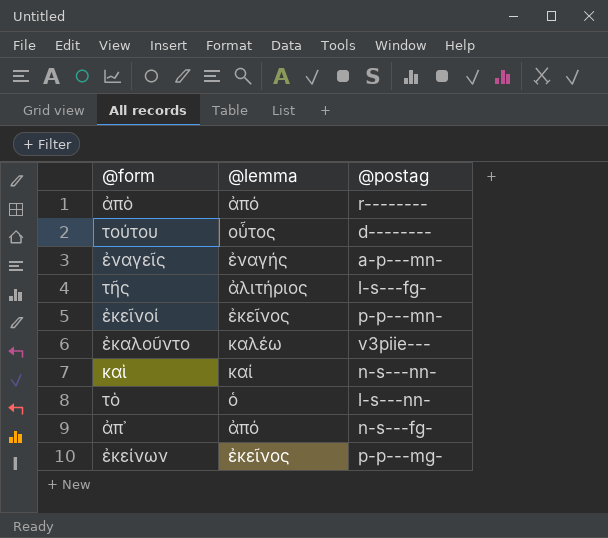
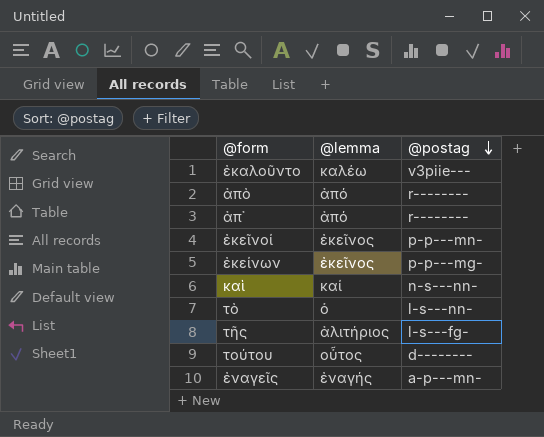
row order: none -> @postag descending
ἀπ᾽ | @postag: n-s---fg- -> r--------

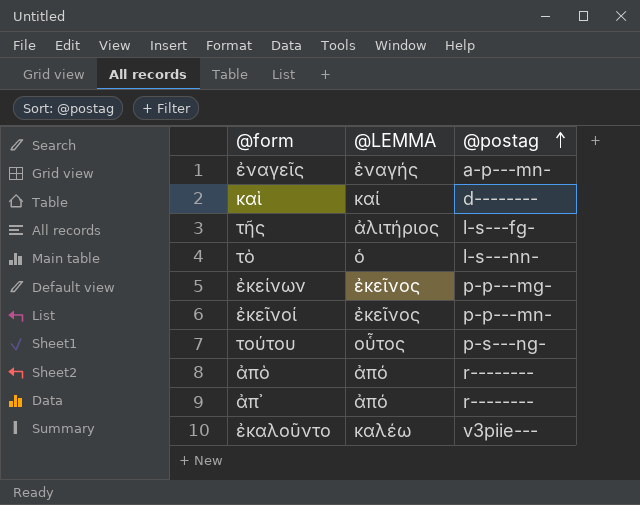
row order: @postag descending -> @postag ascending
column name: @lemma -> @LEMMA
καὶ | @postag: n-s---nn- -> d--------
τούτου | @postag: d-------- -> p-s---ng-

